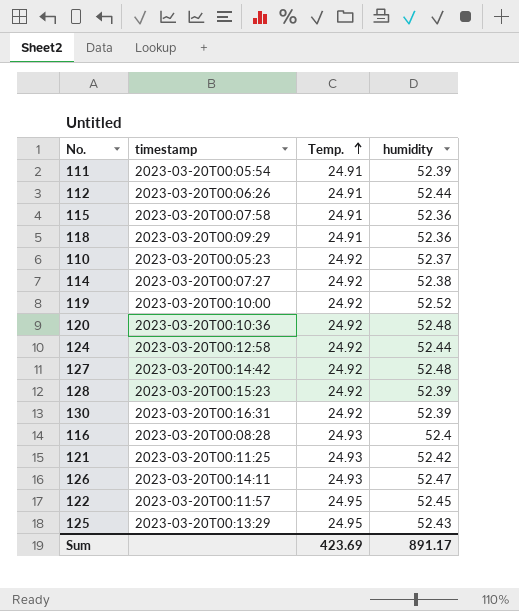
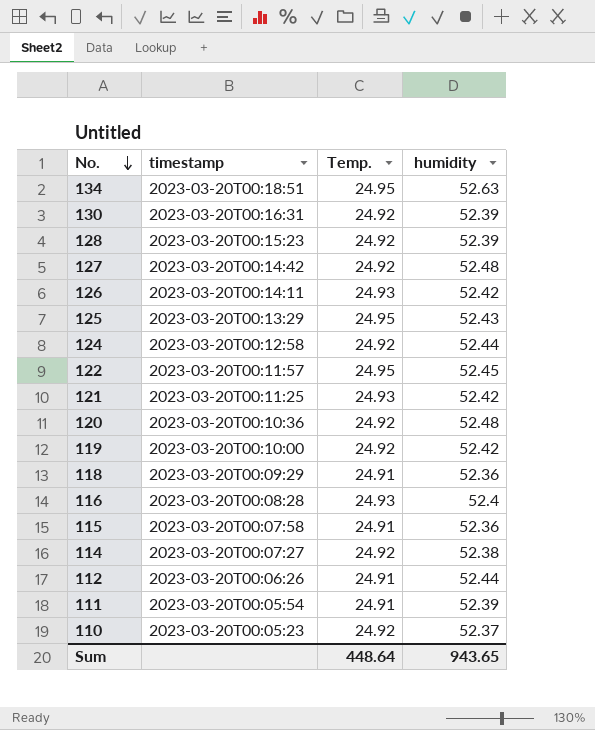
row order: Temp. ascending -> No. descending
row 134: none -> 2023-03-20T00:18:51 | 24.95 | 52.63
126 | humidity: 52.47 -> 52.42
119 | humidity: 52.52 -> 52.42
Sum | Temp.: 423.69 -> 448.64
Sum | humidity: 891.17 -> 943.65

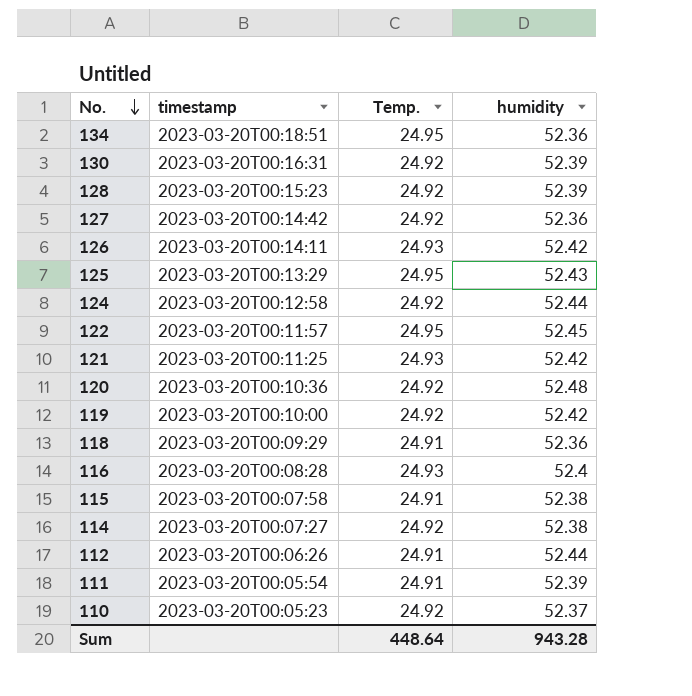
134 | humidity: 52.63 -> 52.36
127 | humidity: 52.48 -> 52.36
115 | humidity: 52.36 -> 52.38
Sum | humidity: 943.65 -> 943.28

